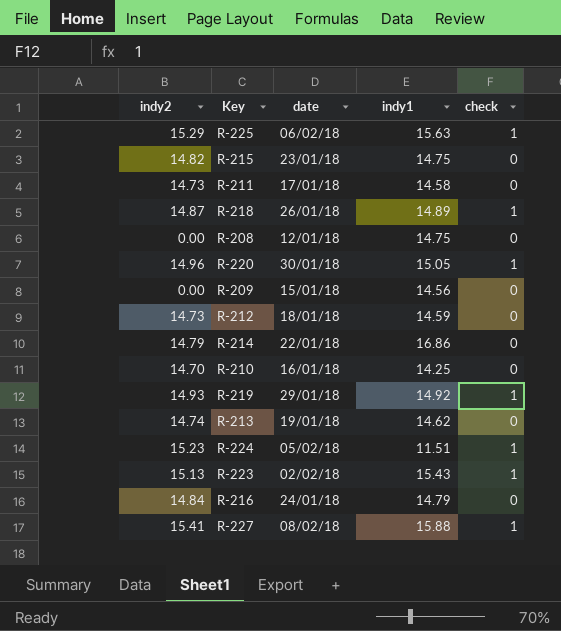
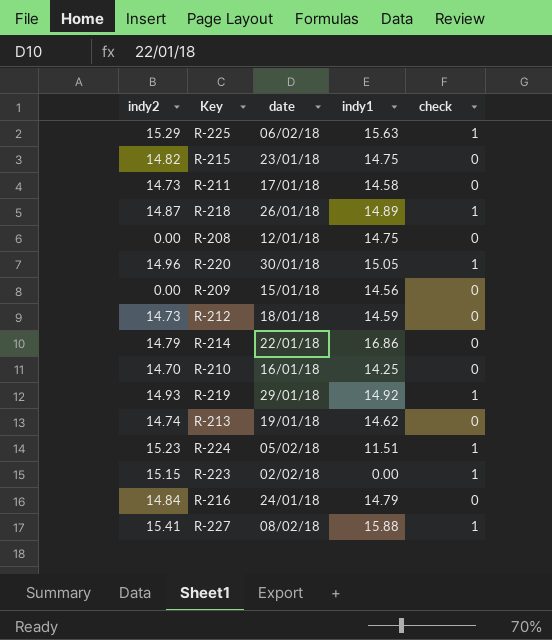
R-223 | indy2: 15.13 -> 15.15
R-223 | indy1: 15.43 -> 0.00

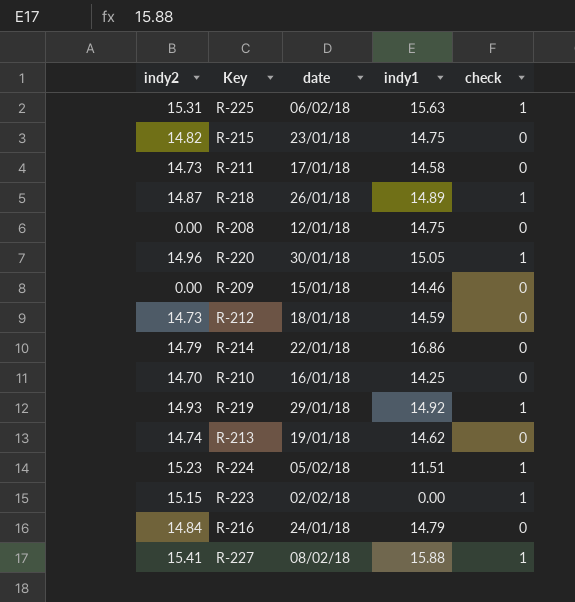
R-225 | indy2: 15.29 -> 15.31
R-209 | indy1: 14.56 -> 14.46

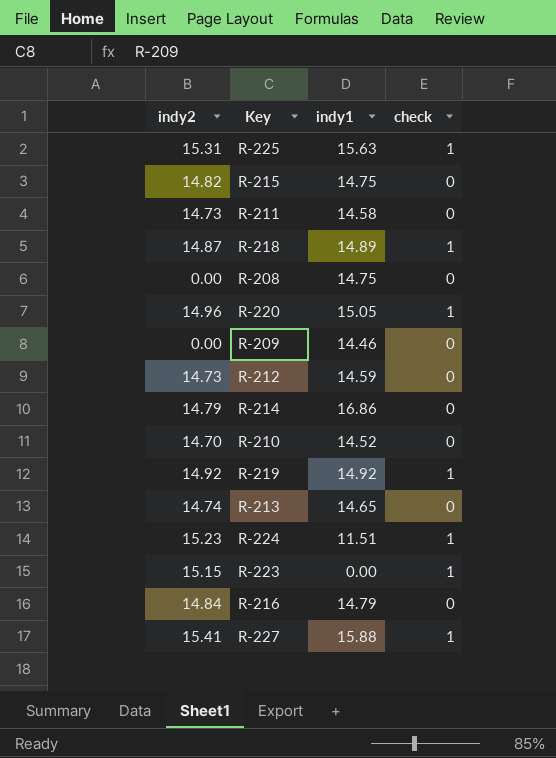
column date | position: 3 -> none
R-210 | indy1: 14.25 -> 14.52
R-219 | indy2: 14.93 -> 14.92
R-213 | indy1: 14.62 -> 14.65

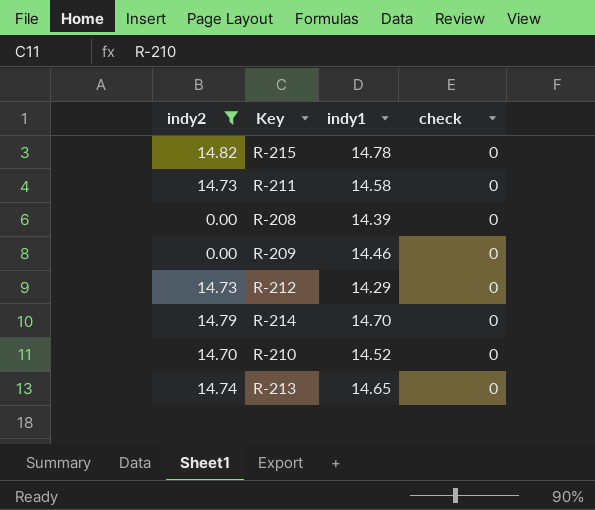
filter: none -> indy2 <= 14.82
R-215 | indy1: 14.75 -> 14.78
R-208 | indy1: 14.75 -> 14.39
R-212 | indy1: 14.59 -> 14.29
R-214 | indy1: 16.86 -> 14.70

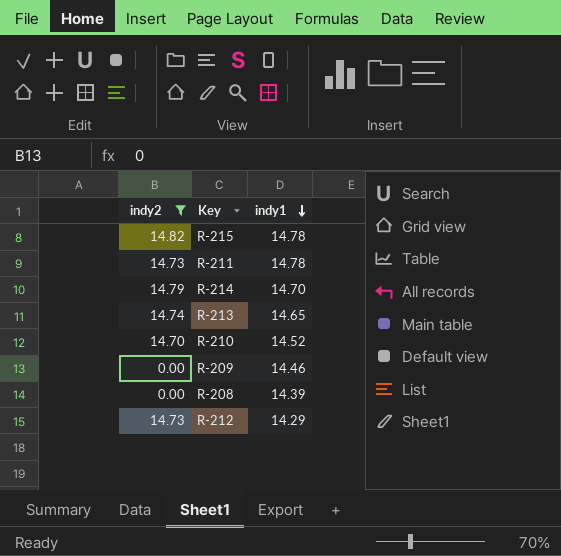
row order: none -> indy1 descending
column check | position: 4 -> none
R-211 | indy1: 14.58 -> 14.78

